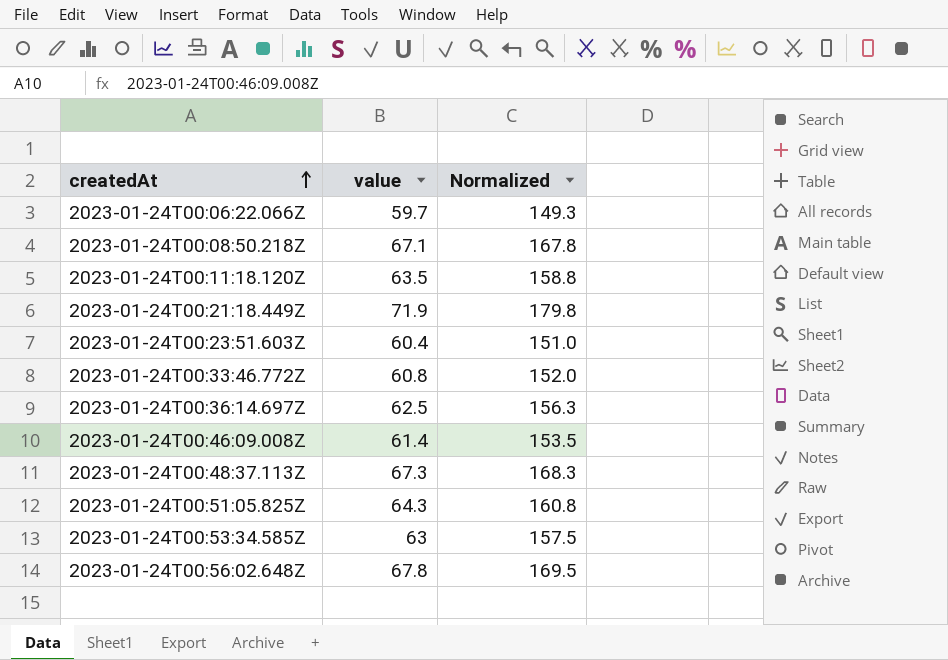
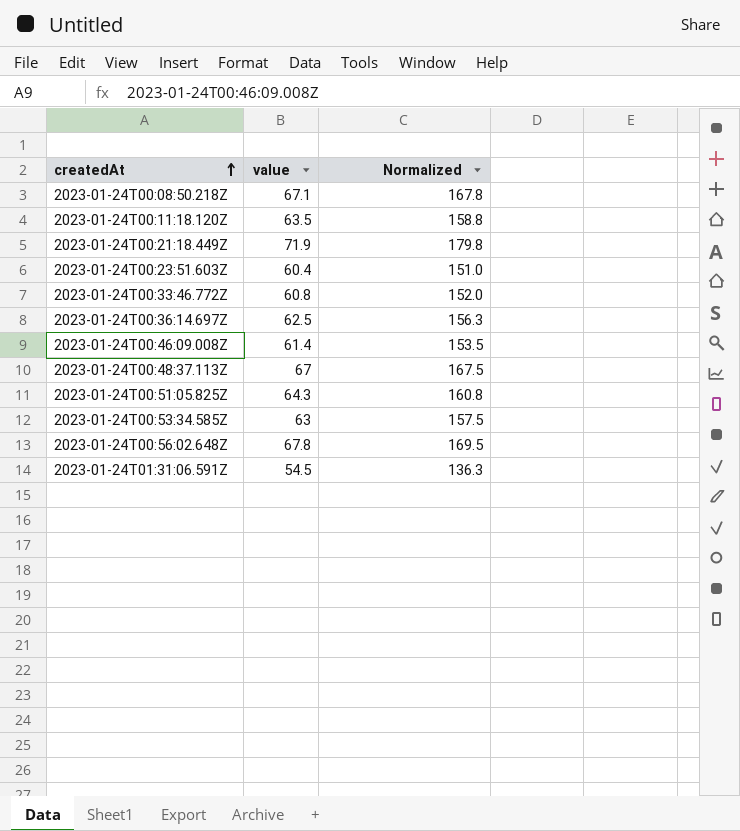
row 2023-01-24T00:06:22.066Z: 59.7 | 149.3 -> none
2023-01-24T00:48:37.113Z | value: 67.3 -> 67
2023-01-24T00:48:37.113Z | Normalized: 168.3 -> 167.5
row 2023-01-24T01:31:06.591Z: none -> 54.5 | 136.3

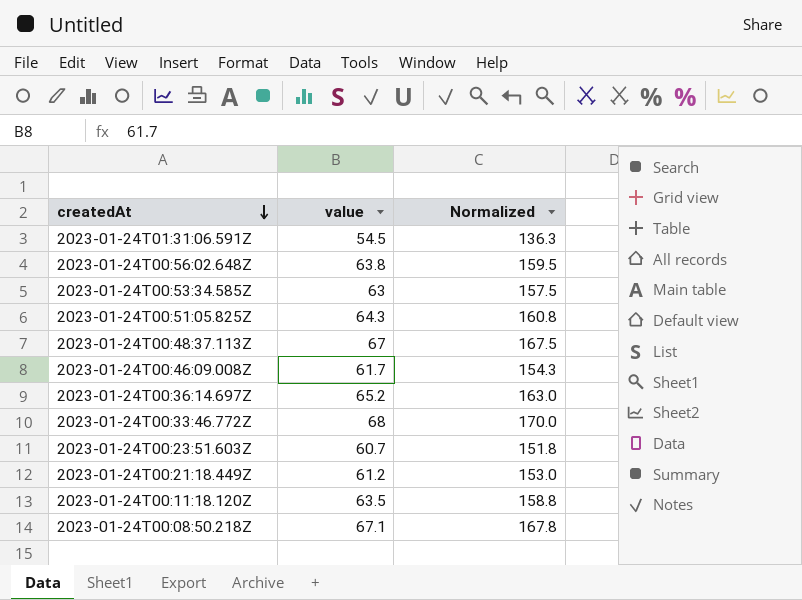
row order: createdAt ascending -> createdAt descending
2023-01-24T00:56:02.648Z | value: 67.8 -> 63.8
2023-01-24T00:56:02.648Z | Normalized: 169.5 -> 159.5
2023-01-24T00:46:09.008Z | value: 61.4 -> 61.7
2023-01-24T00:46:09.008Z | Normalized: 153.5 -> 154.3
2023-01-24T00:36:14.697Z | value: 62.5 -> 65.2
2023-01-24T00:36:14.697Z | Normalized: 156.3 -> 163.0
2023-01-24T00:33:46.772Z | value: 60.8 -> 68
2023-01-24T00:33:46.772Z | Normalized: 152.0 -> 170.0
2023-01-24T00:23:51.603Z | value: 60.4 -> 60.7
2023-01-24T00:23:51.603Z | Normalized: 151.0 -> 151.8
2023-01-24T00:21:18.449Z | value: 71.9 -> 61.2
2023-01-24T00:21:18.449Z | Normalized: 179.8 -> 153.0

